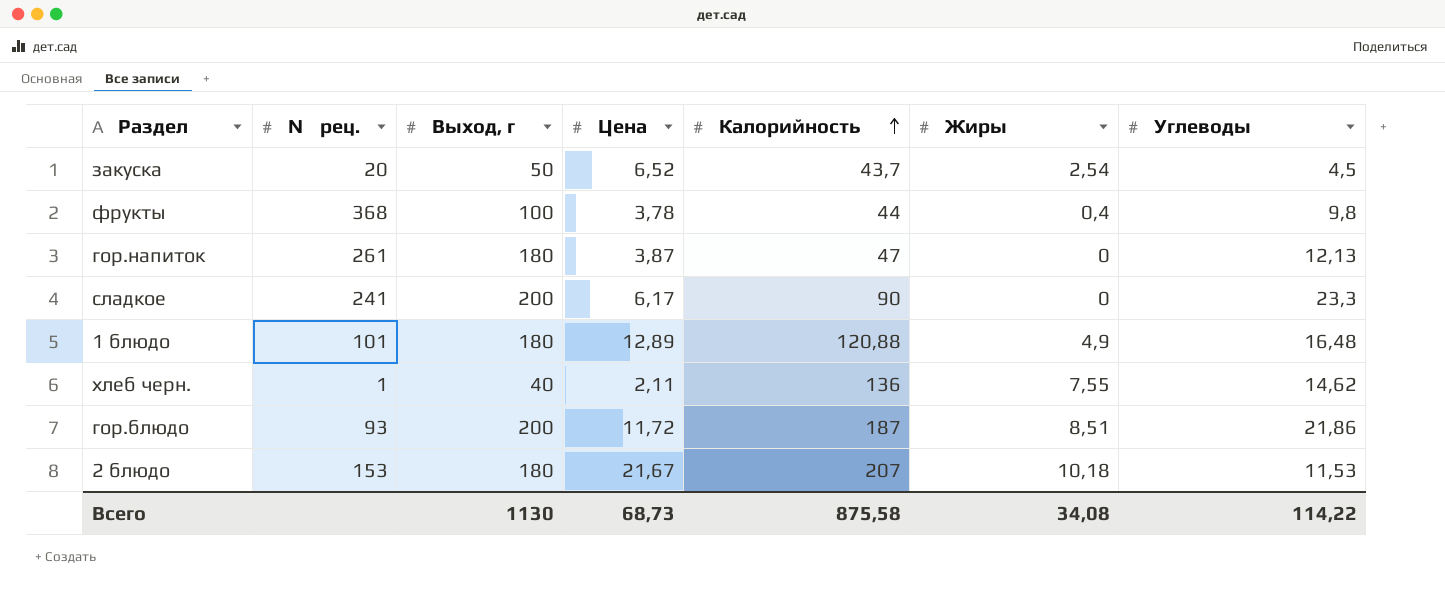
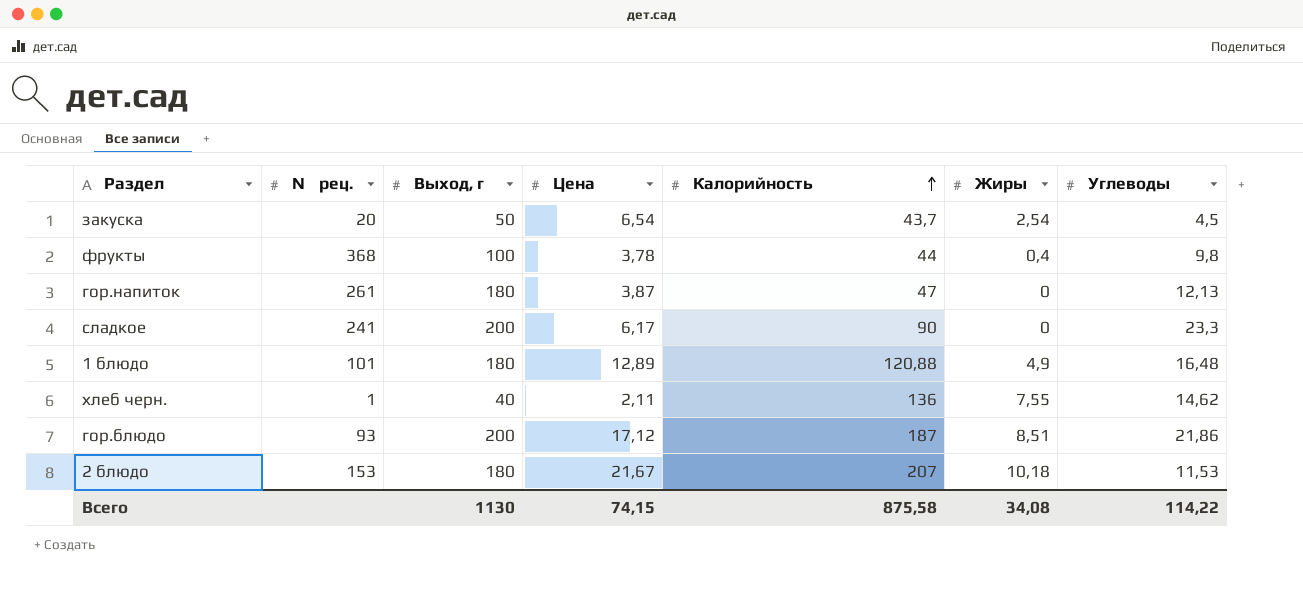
закуска | Цена: 6,52 -> 6,54
гор.блюдо | Цена: 11,72 -> 17,12
Всего | Цена: 68,73 -> 74,15

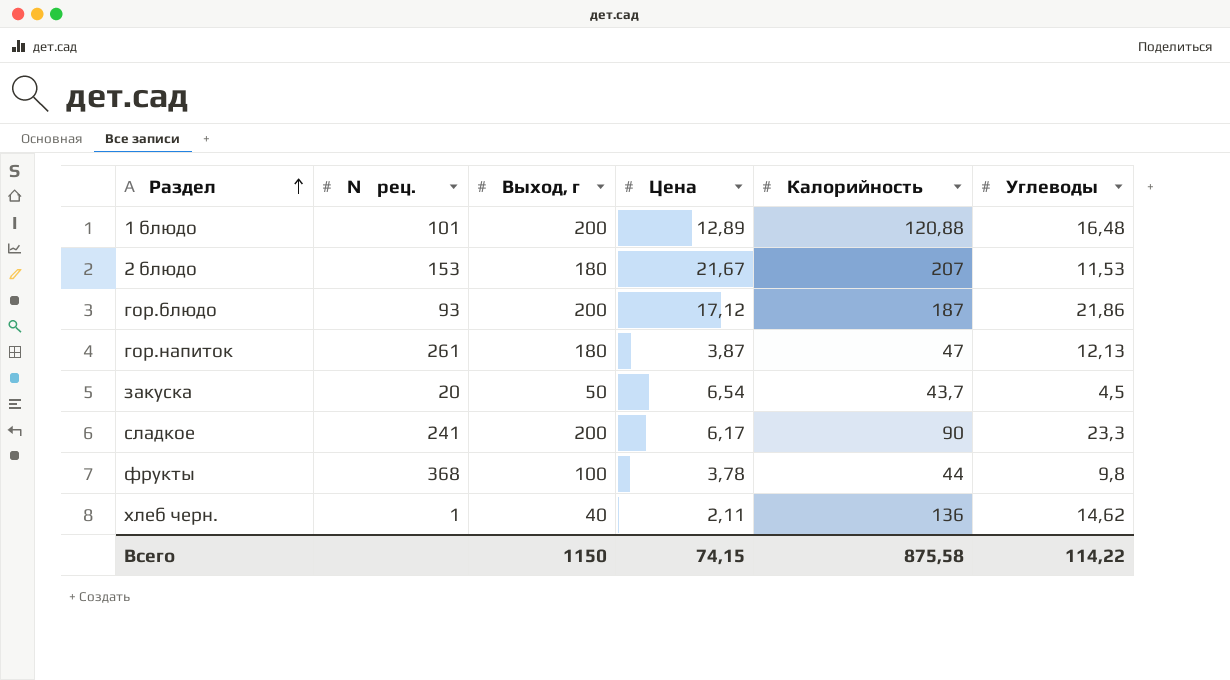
row order: Калорийность ascending -> Раздел ascending
column Жиры | position: 6 -> none
1 блюдо | Выход, г: 180 -> 200
Всего | Выход, г: 1130 -> 1150

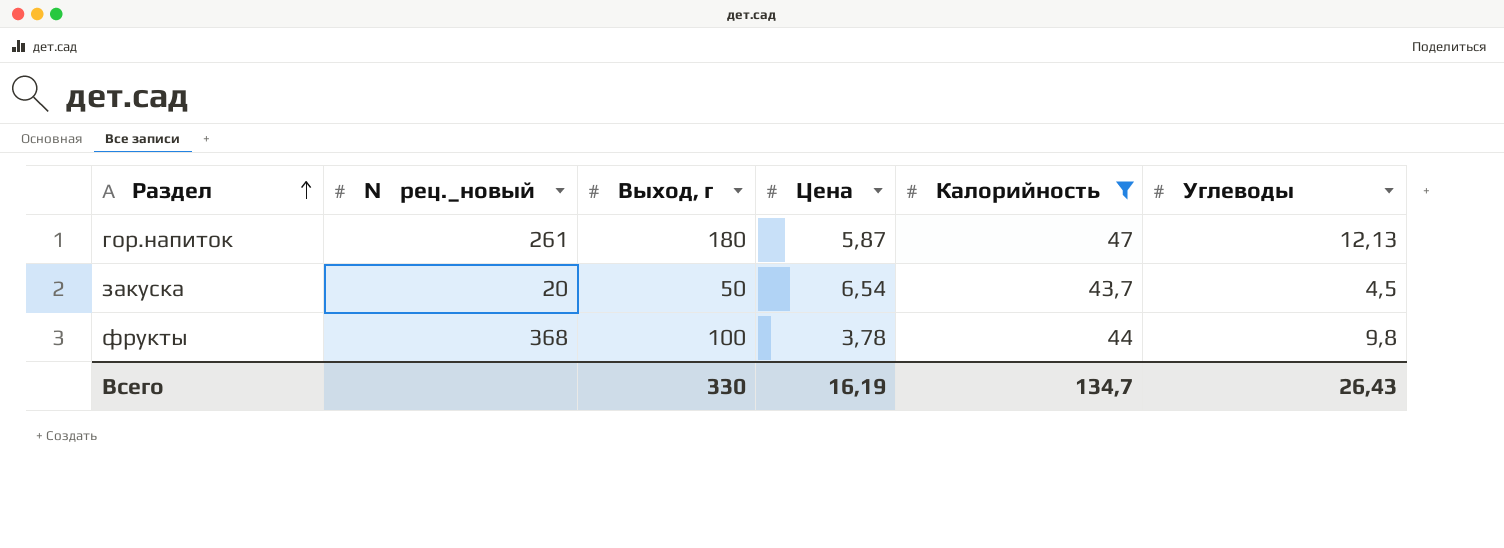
filter: none -> Калорийность <= 47
column name: № рец. -> № рец._новый
гор.напиток | Цена: 3,87 -> 5,87
Всего | Выход, г: 1150 -> 330
Всего | Цена: 74,15 -> 16,19
Всего | Калорийность: 875,58 -> 134,7
Всего | Углеводы: 114,22 -> 26,43

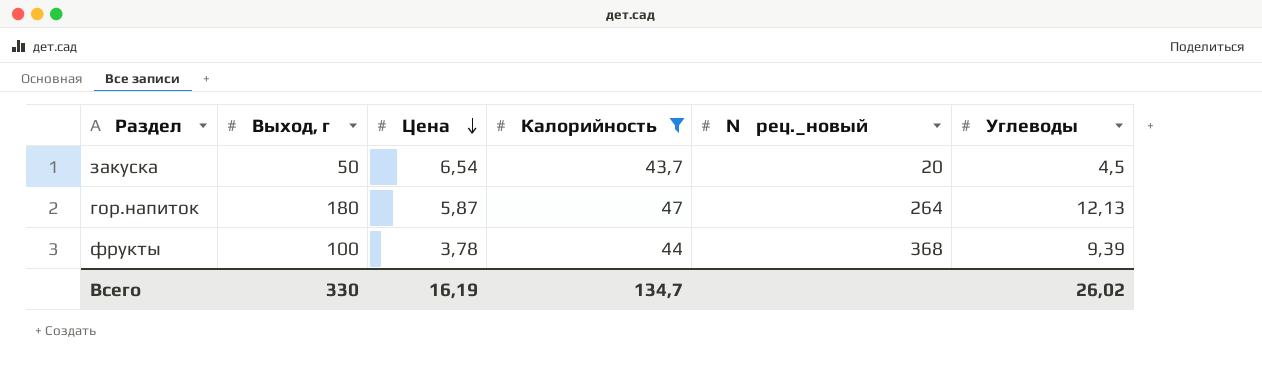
row order: Раздел ascending -> Цена descending
column № рец._новый | position: 2 -> 5
гор.напиток | № рец._новый: 261 -> 264
фрукты | Углеводы: 9,8 -> 9,39
Всего | Углеводы: 26,43 -> 26,02

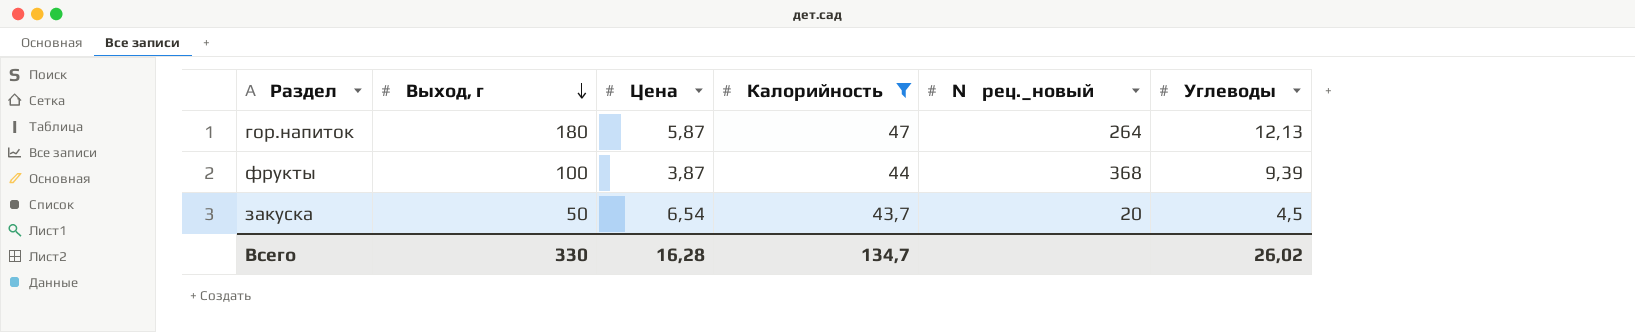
row order: Цена descending -> Выход, г descending
фрукты | Цена: 3,78 -> 3,87
Всего | Цена: 16,19 -> 16,28

